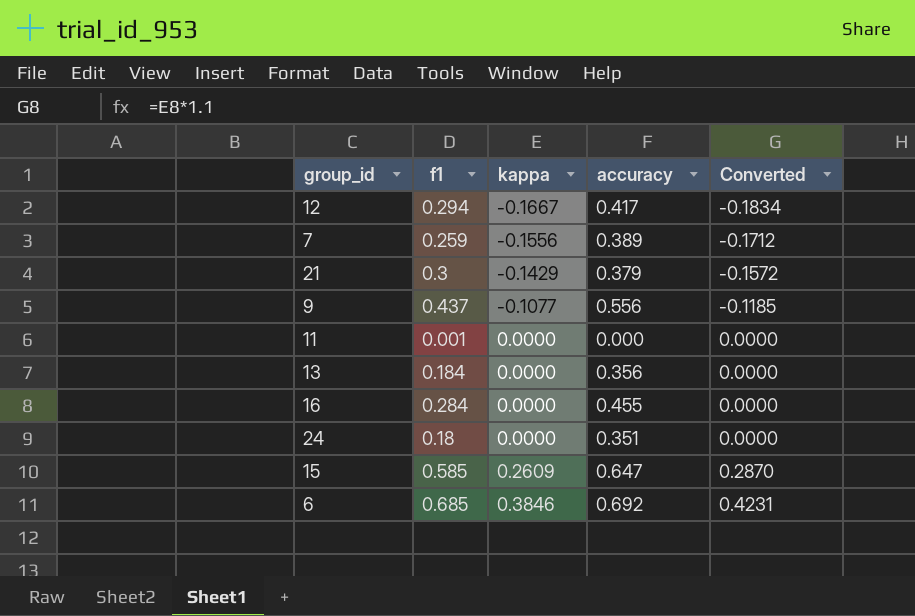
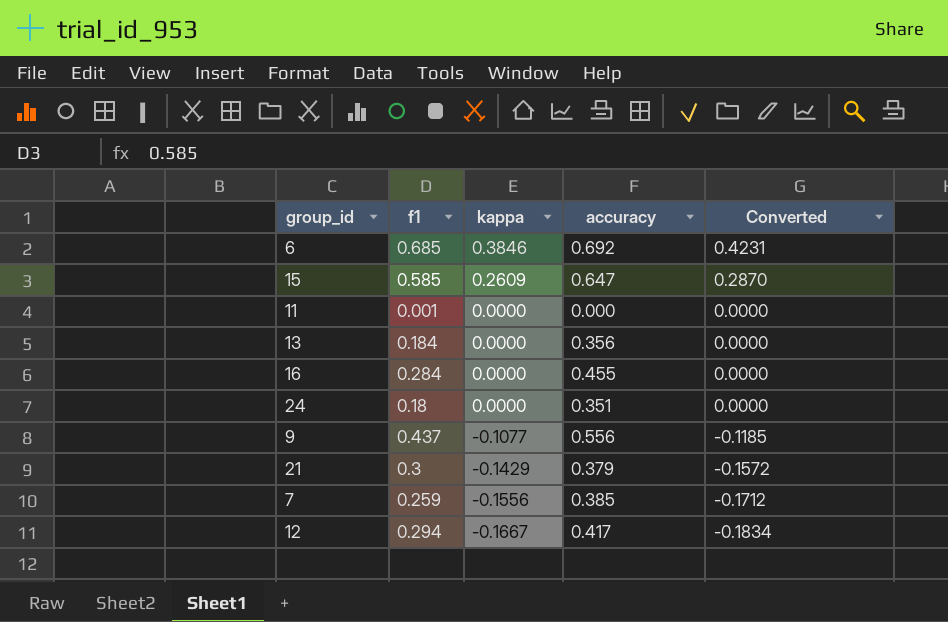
row order: kappa ascending -> kappa descending
7 | accuracy: 0.389 -> 0.385

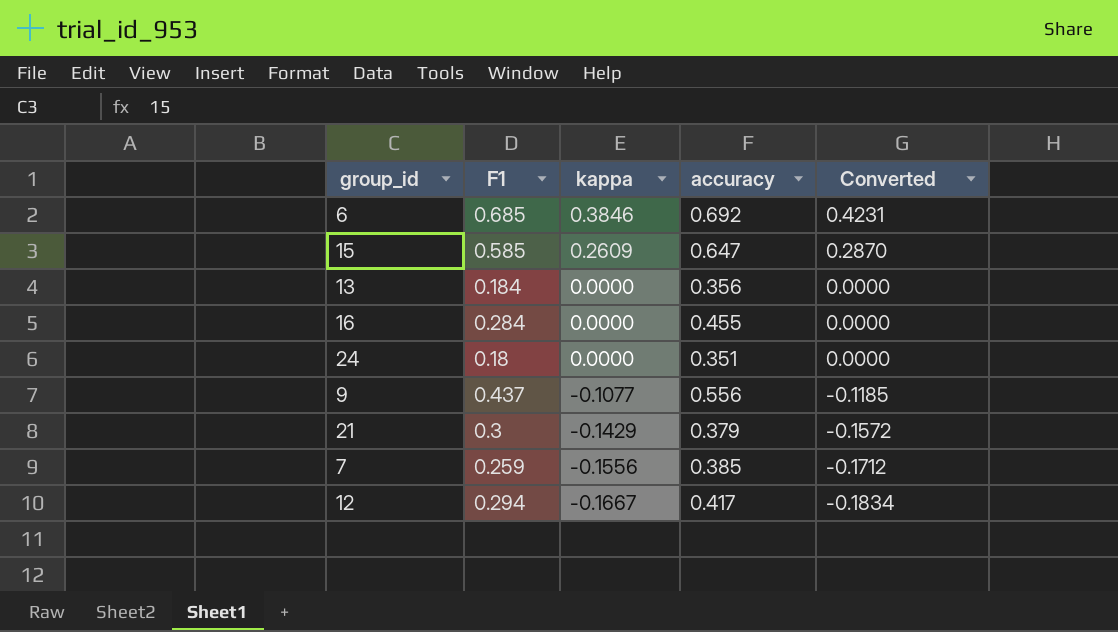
column name: f1 -> F1
row 11: 0.001 | 0.0000 | 0.000 | 0.0000 -> none

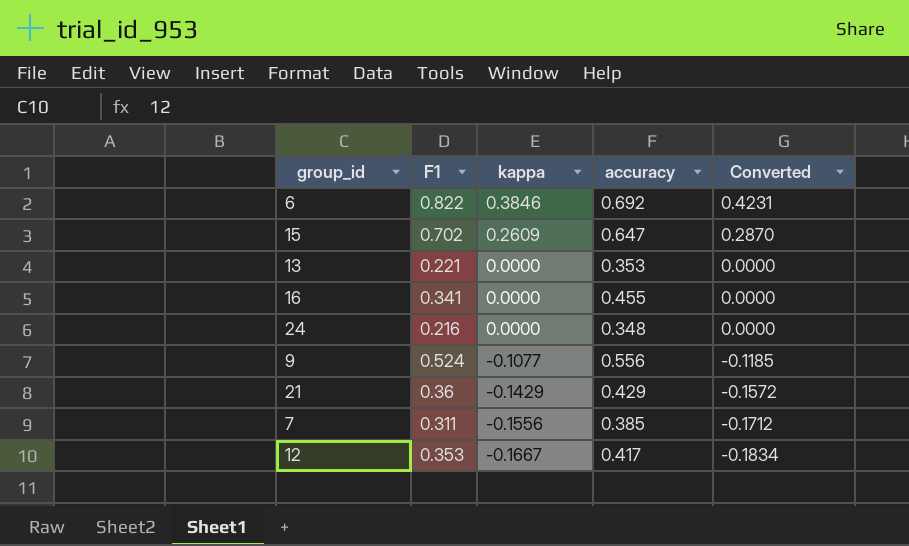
6 | F1: 0.685 -> 0.822
15 | F1: 0.585 -> 0.702
13 | F1: 0.184 -> 0.221
13 | accuracy: 0.356 -> 0.353
16 | F1: 0.284 -> 0.341
24 | F1: 0.18 -> 0.216
24 | accuracy: 0.351 -> 0.348
9 | F1: 0.437 -> 0.524
21 | F1: 0.3 -> 0.36
21 | accuracy: 0.379 -> 0.429
7 | F1: 0.259 -> 0.311
12 | F1: 0.294 -> 0.353

